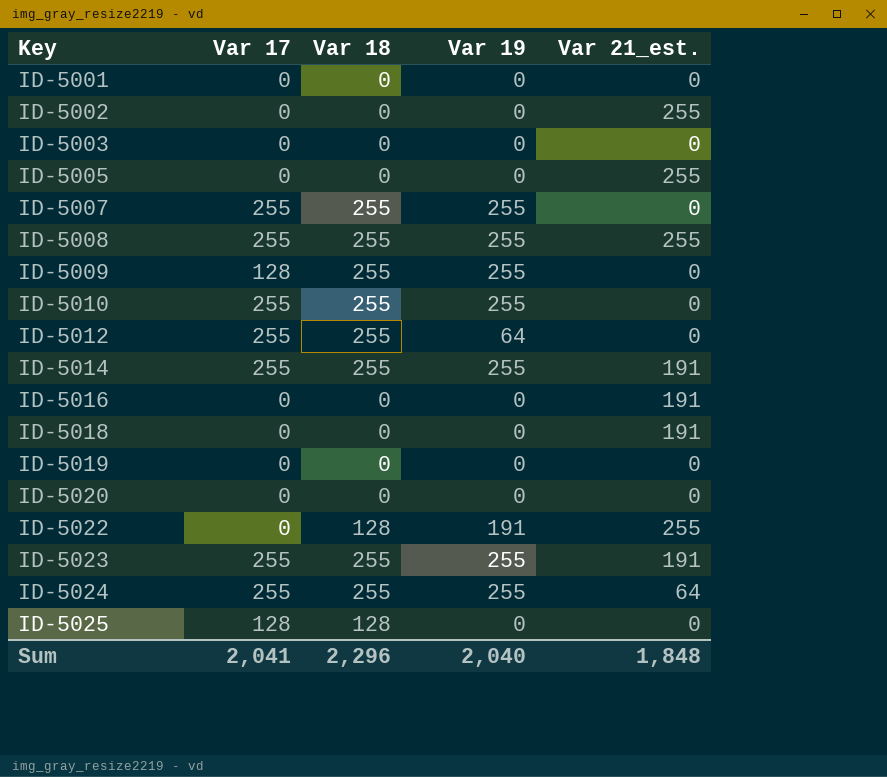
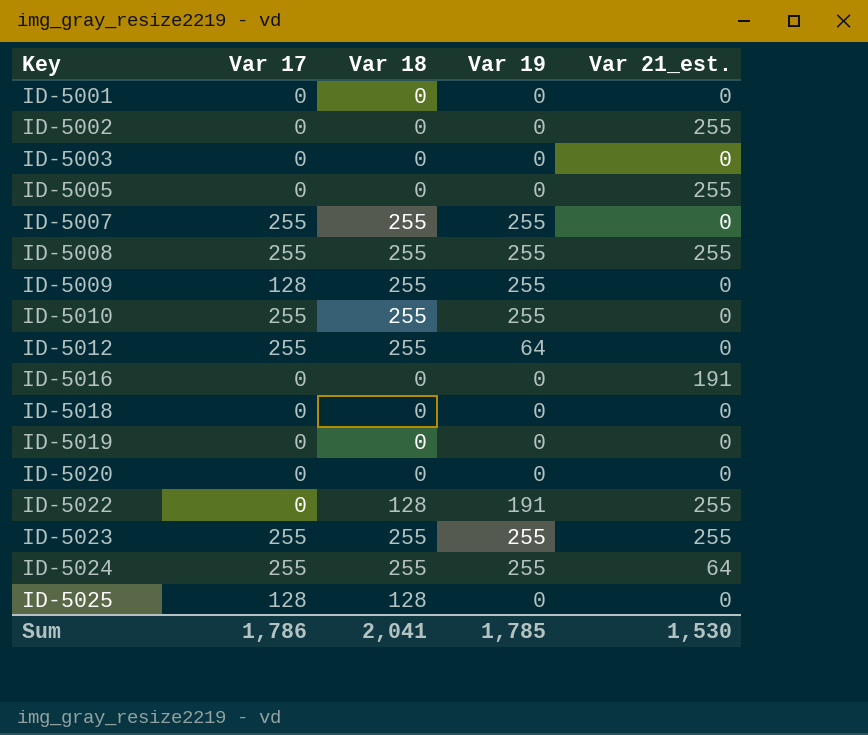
row ID-5014: 255 | 255 | 255 | 191 -> none
ID-5018 | Var 21_est.: 191 -> 0
ID-5023 | Var 21_est.: 191 -> 255
Sum | Var 17: 2,041 -> 1,786
Sum | Var 18: 2,296 -> 2,041
Sum | Var 19: 2,040 -> 1,785
Sum | Var 21_est.: 1,848 -> 1,530

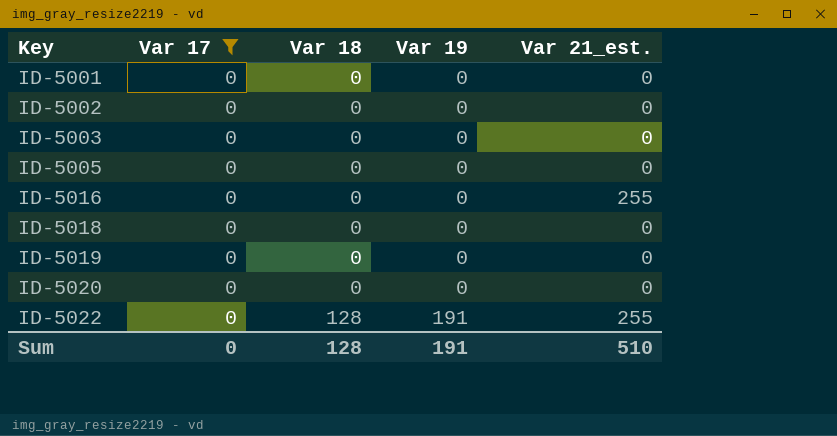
filter: none -> Var 17 = 0
ID-5002 | Var 21_est.: 255 -> 0
ID-5005 | Var 21_est.: 255 -> 0
ID-5016 | Var 21_est.: 191 -> 255
Sum | Var 17: 1,786 -> 0
Sum | Var 18: 2,041 -> 128
Sum | Var 19: 1,785 -> 191
Sum | Var 21_est.: 1,530 -> 510

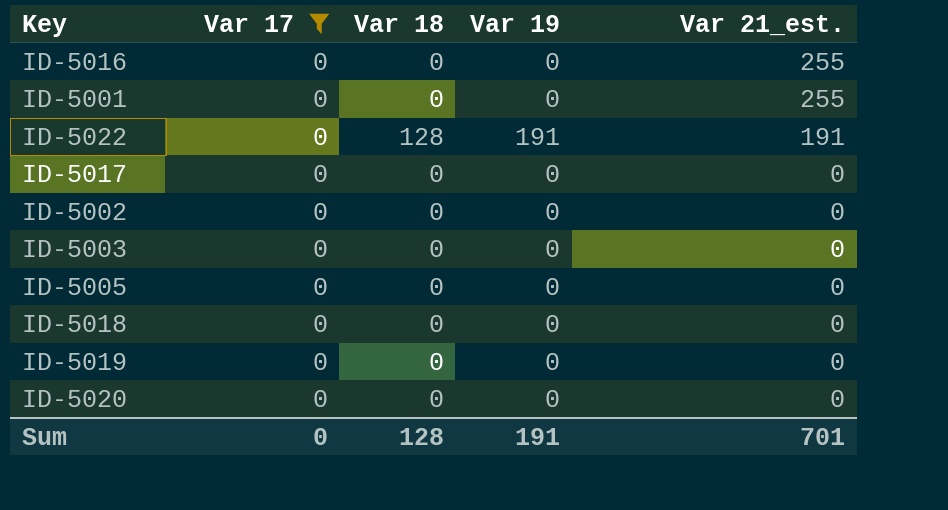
row order: Key ascending -> Var 21_est. descending
ID-5001 | Var 21_est.: 0 -> 255
ID-5022 | Var 21_est.: 255 -> 191
row ID-5017: none -> 0 | 0 | 0 | 0
Sum | Var 21_est.: 510 -> 701

